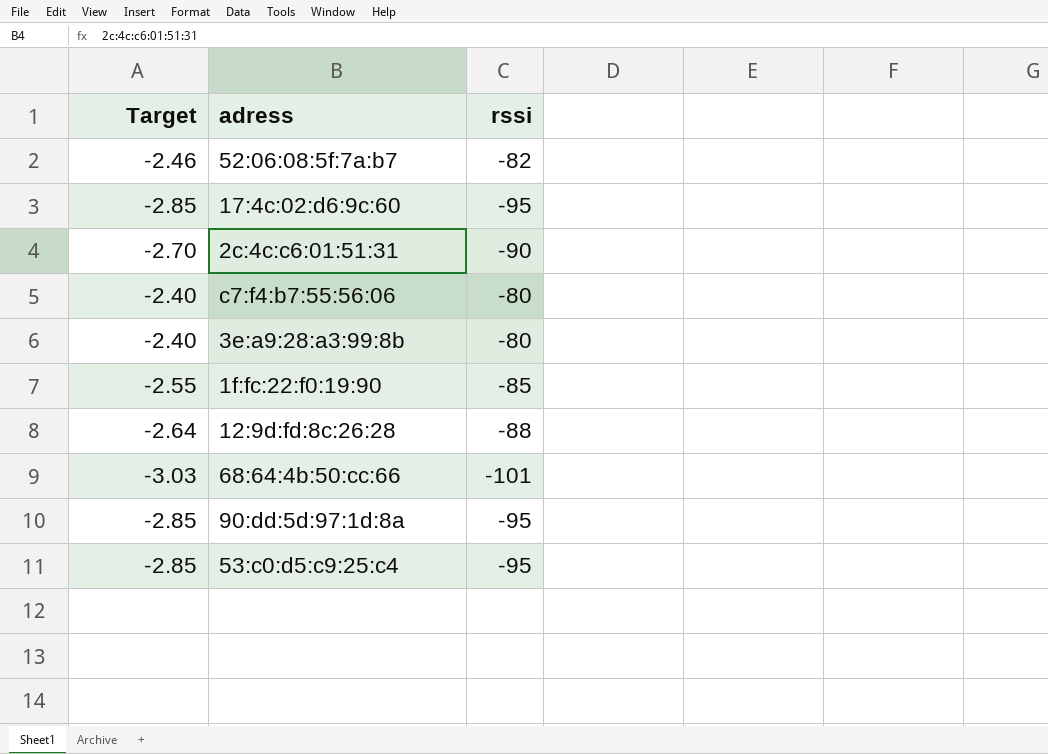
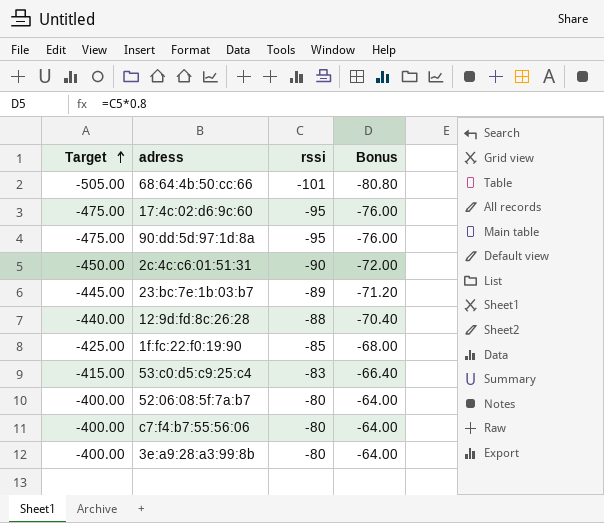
row order: none -> Target ascending
column Target | formula: [rssi] * 0.03 -> [rssi] * 5
column Bonus | formula: none -> [rssi] * 0.8
row 23:bc:7e:1b:03:b7: none -> -445.00 | -89 | -71.20
53:c0:d5:c9:25:c4 | rssi: -95 -> -83
52:06:08:5f:7a:b7 | rssi: -82 -> -80

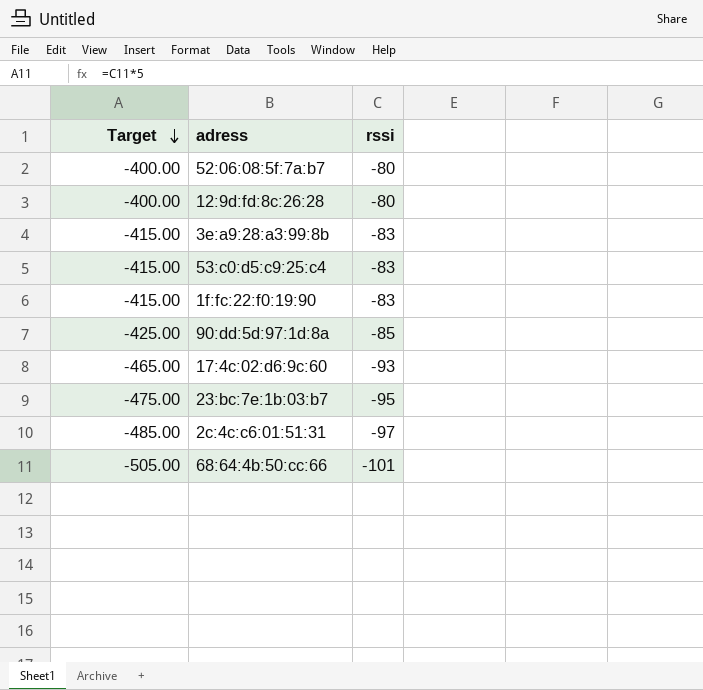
row order: Target ascending -> Target descending
column Bonus | formula: [rssi] * 0.8 -> none
row c7:f4:b7:55:56:06: -400.00 | -80 | -64.00 -> none
12:9d:fd:8c:26:28 | Target: -440.00 -> -400.00
12:9d:fd:8c:26:28 | rssi: -88 -> -80
3e:a9:28:a3:99:8b | Target: -400.00 -> -415.00
3e:a9:28:a3:99:8b | rssi: -80 -> -83
1f:fc:22:f0:19:90 | Target: -425.00 -> -415.00
1f:fc:22:f0:19:90 | rssi: -85 -> -83
90:dd:5d:97:1d:8a | Target: -475.00 -> -425.00
90:dd:5d:97:1d:8a | rssi: -95 -> -85
17:4c:02:d6:9c:60 | Target: -475.00 -> -465.00
17:4c:02:d6:9c:60 | rssi: -95 -> -93
23:bc:7e:1b:03:b7 | Target: -445.00 -> -475.00
23:bc:7e:1b:03:b7 | rssi: -89 -> -95
2c:4c:c6:01:51:31 | Target: -450.00 -> -485.00
2c:4c:c6:01:51:31 | rssi: -90 -> -97

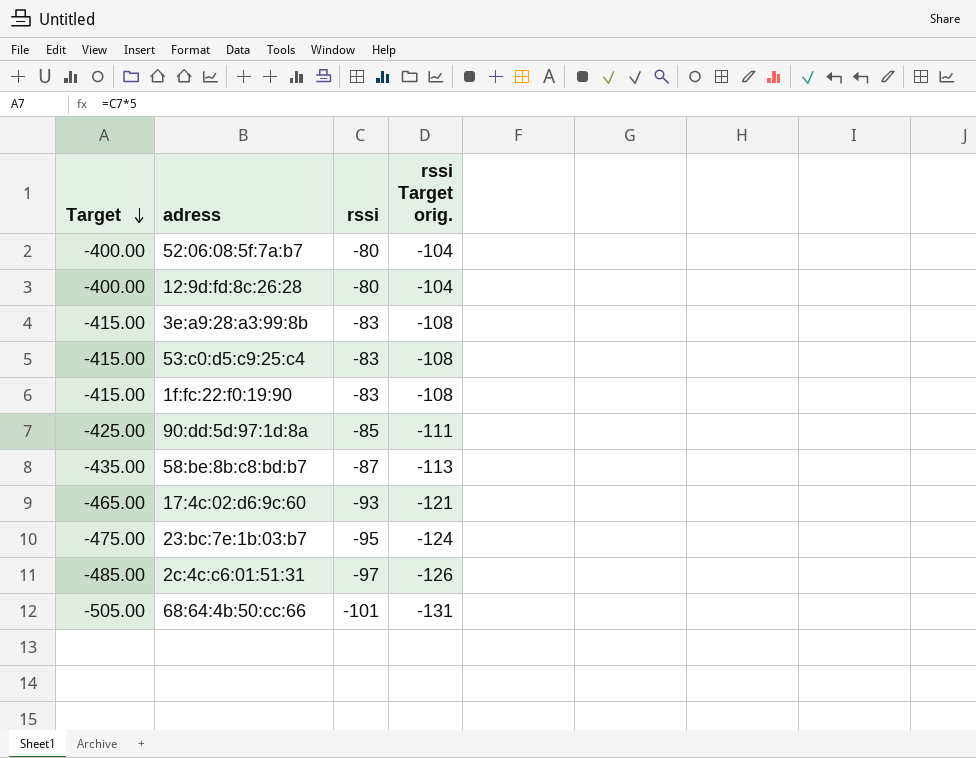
column rssi Target orig. | formula: none -> [rssi] * 1.3
row 58:be:8b:c8:bd:b7: none -> -435.00 | -87 | -113

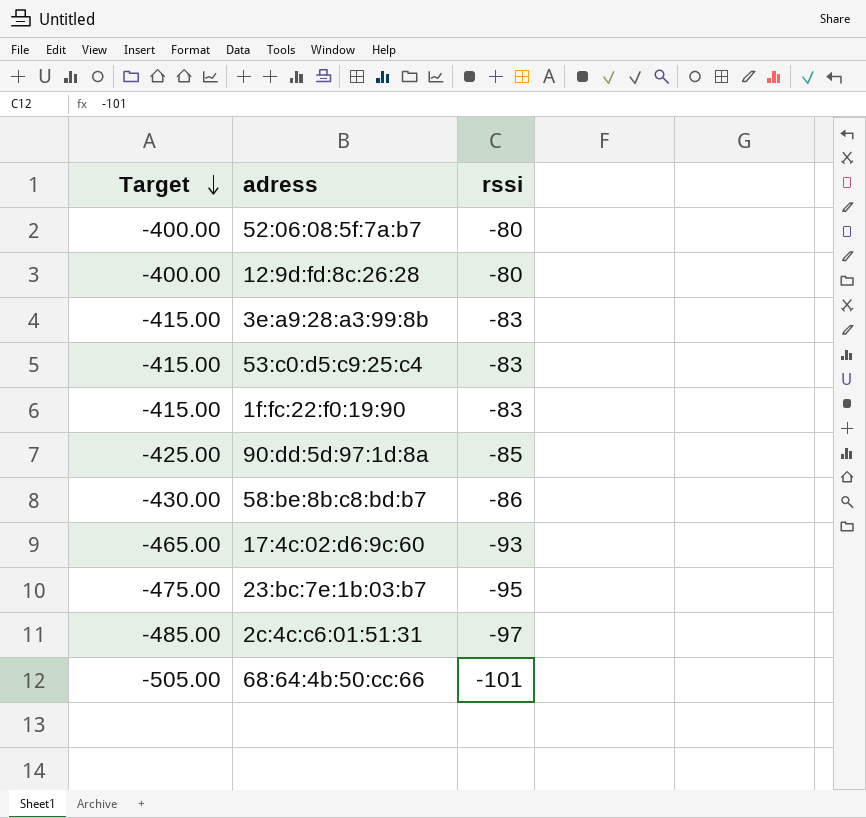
column rssi Target orig. | formula: [rssi] * 1.3 -> none
58:be:8b:c8:bd:b7 | Target: -435.00 -> -430.00
58:be:8b:c8:bd:b7 | rssi: -87 -> -86

